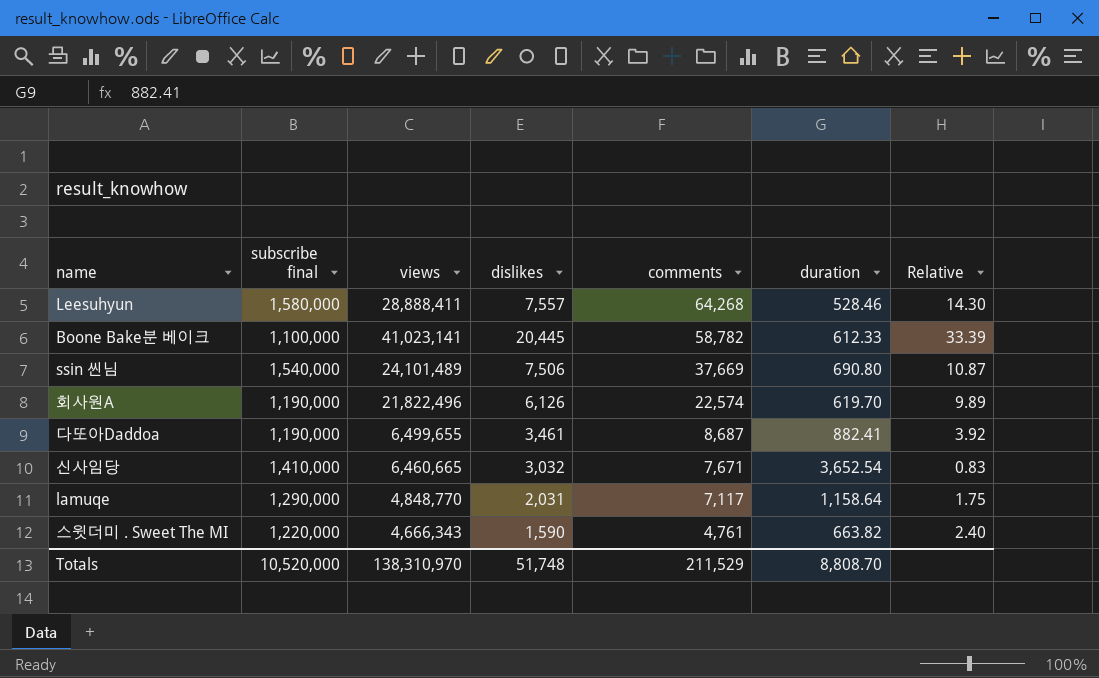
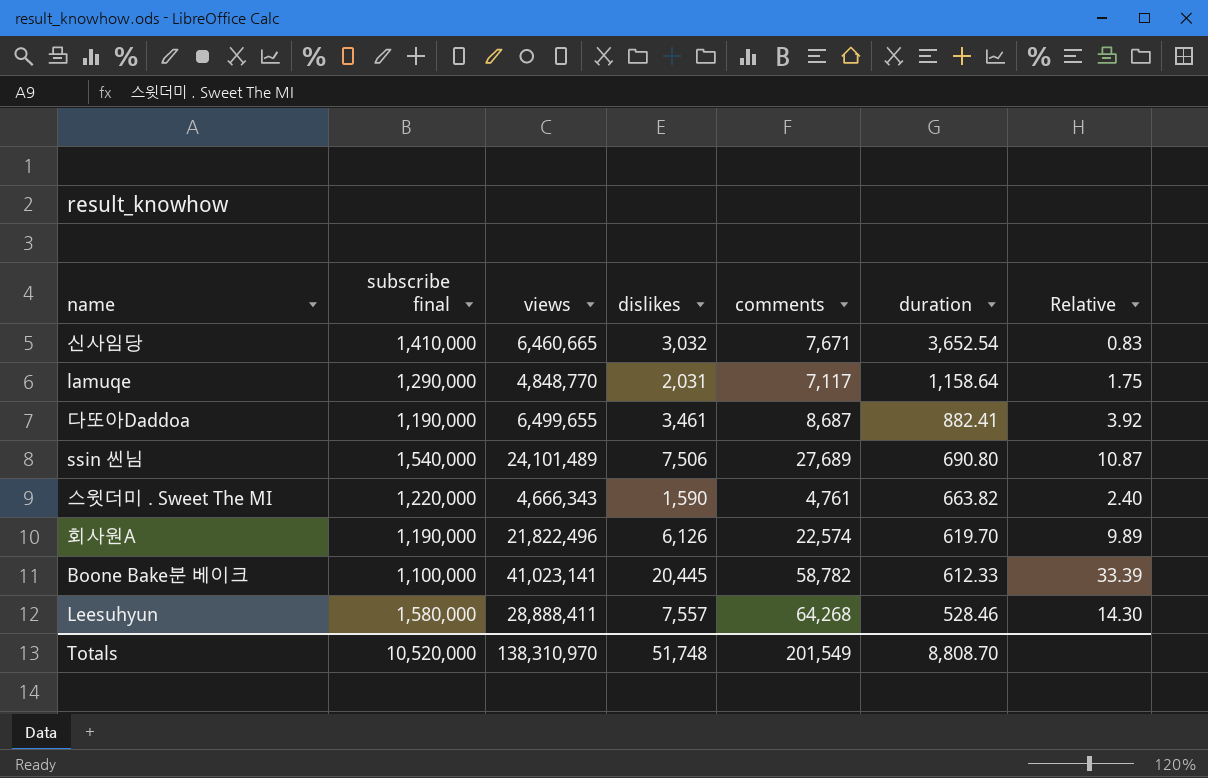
row order: comments descending -> duration descending
ssin 씬님 | comments: 37,669 -> 27,689
Totals | comments: 211,529 -> 201,549

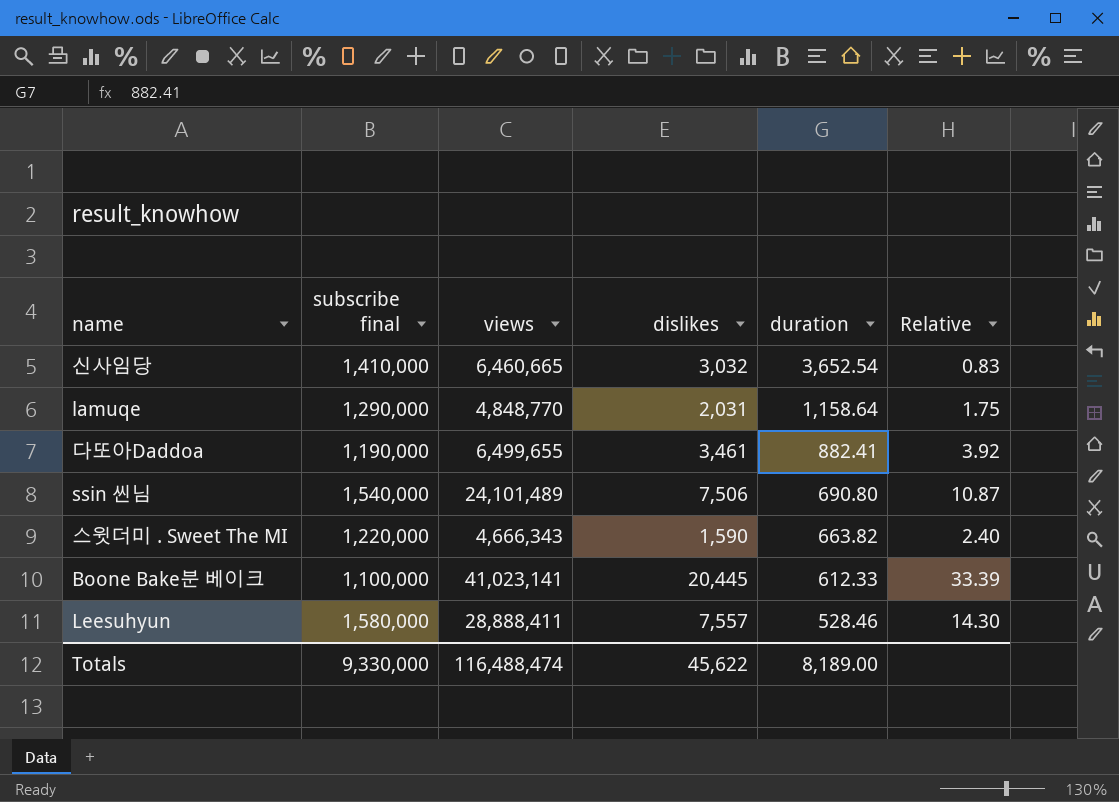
column comments | position: 5 -> none
row 회사원A: 1,190,000 | 21,822,496 | 6,126 | 22,574 | 619.70 | 9.89 -> none
Totals | subscribe final: 10,520,000 -> 9,330,000
Totals | views: 138,310,970 -> 116,488,474
Totals | dislikes: 51,748 -> 45,622
Totals | duration: 8,808.70 -> 8,189.00

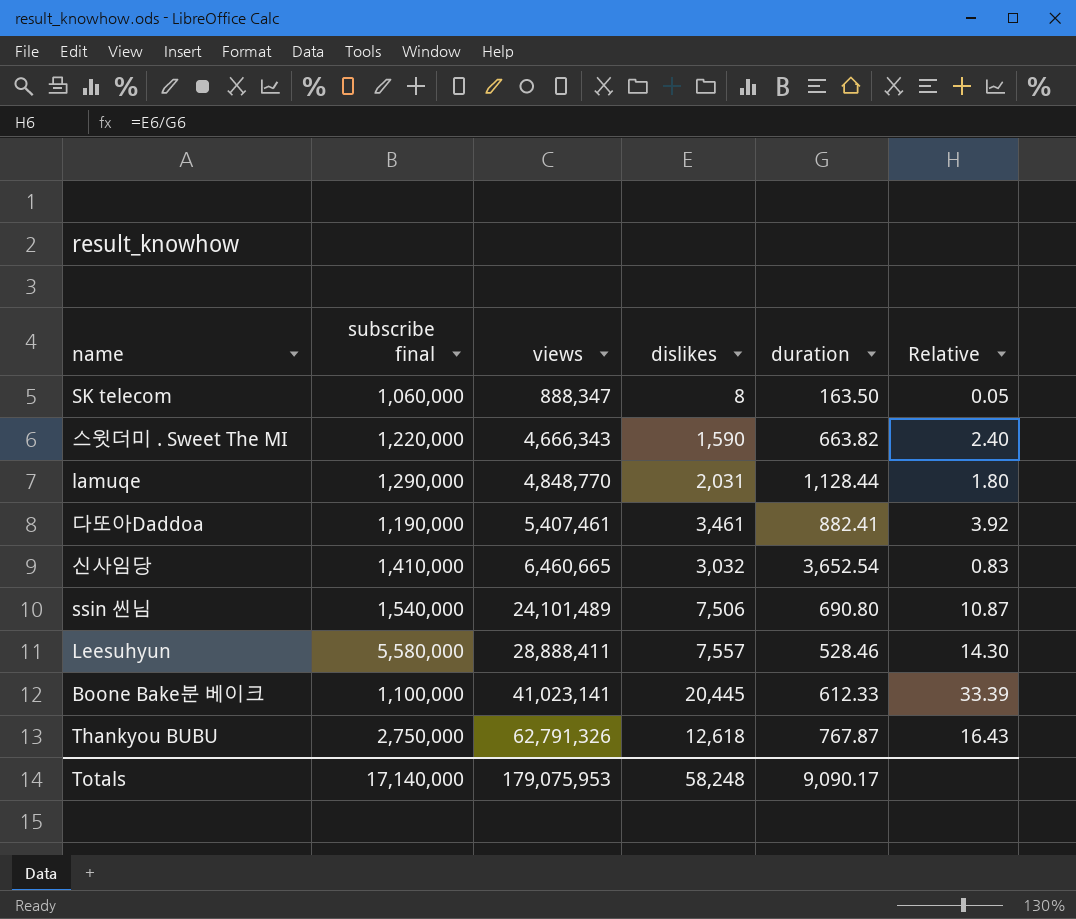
row order: duration descending -> views ascending
row SK telecom: none -> 1,060,000 | 888,347 | 8 | 163.50 | 0.05
lamuqe | duration: 1,158.64 -> 1,128.44
lamuqe | Relative: 1.75 -> 1.80
다또아Daddoa | views: 6,499,655 -> 5,407,461
Leesuhyun | subscribe final: 1,580,000 -> 5,580,000
row Thankyou BUBU: none -> 2,750,000 | 62,791,326 | 12,618 | 767.87 | 16.43
Totals | subscribe final: 9,330,000 -> 17,140,000
Totals | views: 116,488,474 -> 179,075,953
Totals | dislikes: 45,622 -> 58,248
Totals | duration: 8,189.00 -> 9,090.17

